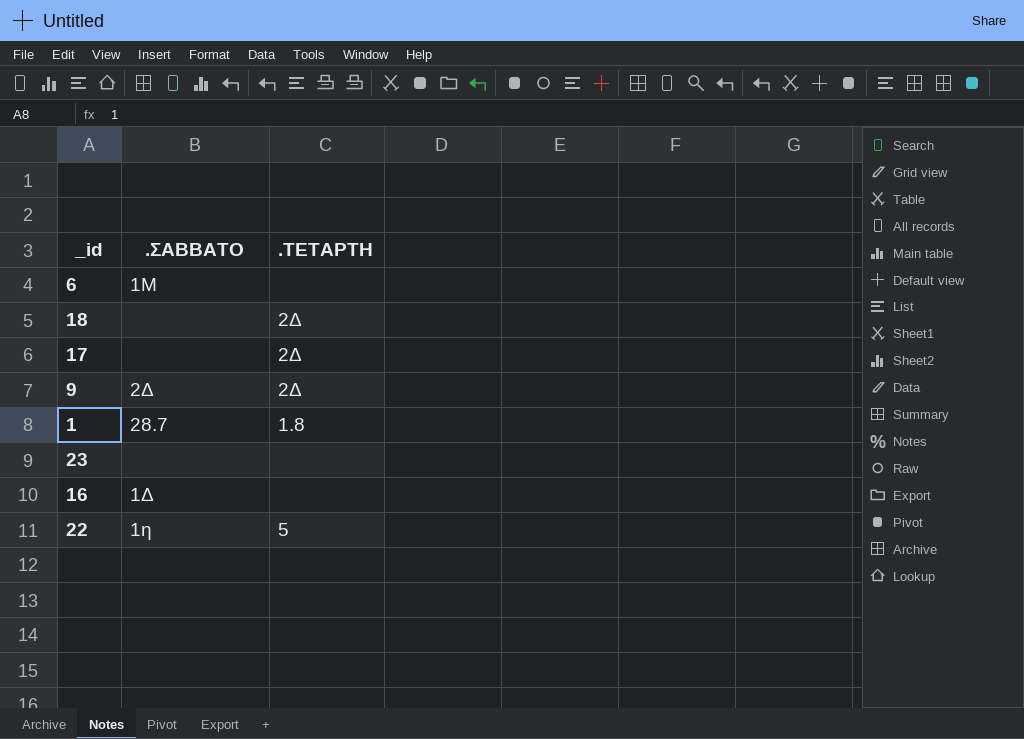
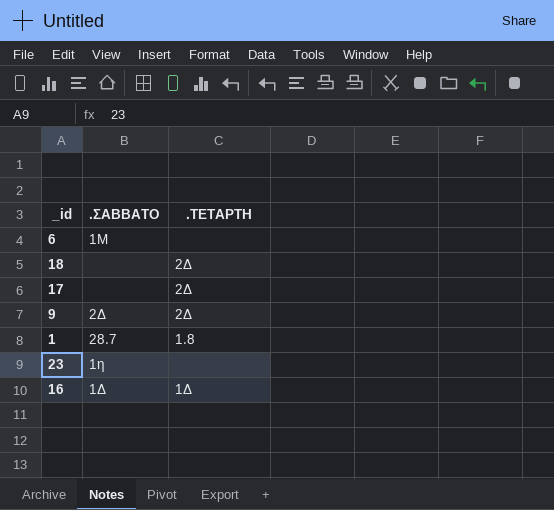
row 22: 1η | 5 -> none
23 | .ΣΑΒΒΑΤΟ: none -> 1η
16 | .ΤΕΤΑΡΤΗ: none -> 1Δ

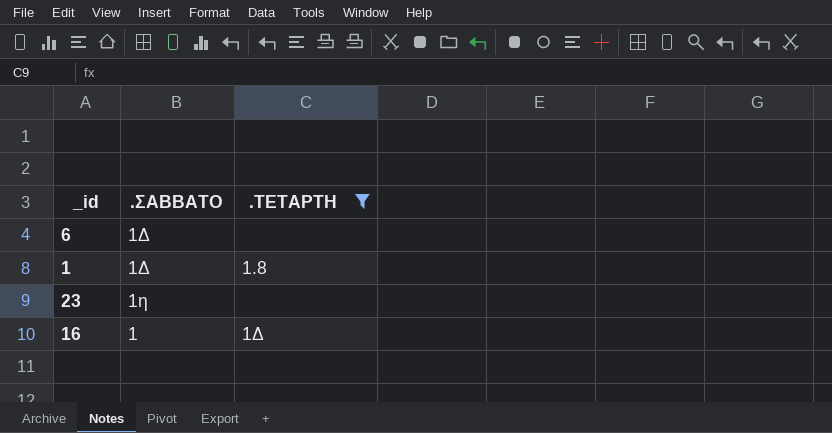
filter: none -> .ΤΕΤΑΡΤΗ != 2Δ
6 | .ΣΑΒΒΑΤΟ: 1Μ -> 1Δ
1 | .ΣΑΒΒΑΤΟ: 28.7 -> 1Δ
16 | .ΣΑΒΒΑΤΟ: 1Δ -> 1

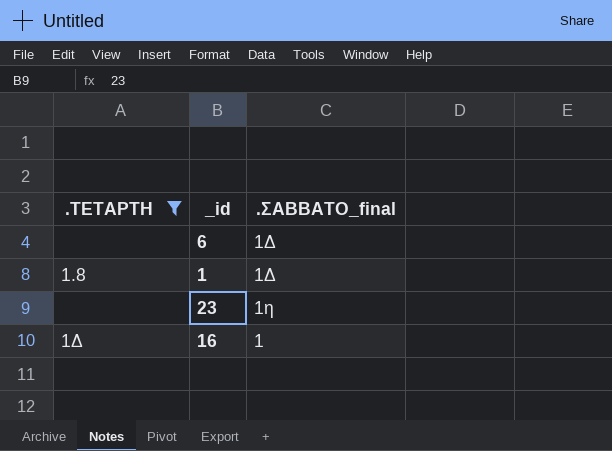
column .ΤΕΤΑΡΤΗ | position: 3 -> 1
column name: .ΣΑΒΒΑΤΟ -> .ΣΑΒΒΑΤΟ_final

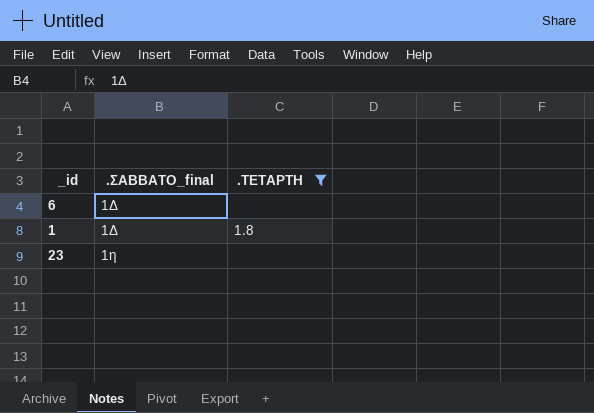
column .ΤΕΤΑΡΤΗ | position: 1 -> 3
row 16: 1Δ | 1 -> none

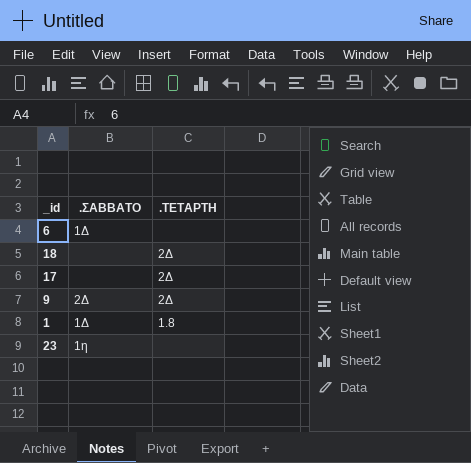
filter: .ΤΕΤΑΡΤΗ != 2Δ -> none
column name: .ΣΑΒΒΑΤΟ_final -> .ΣΑΒΒΑΤΟ

